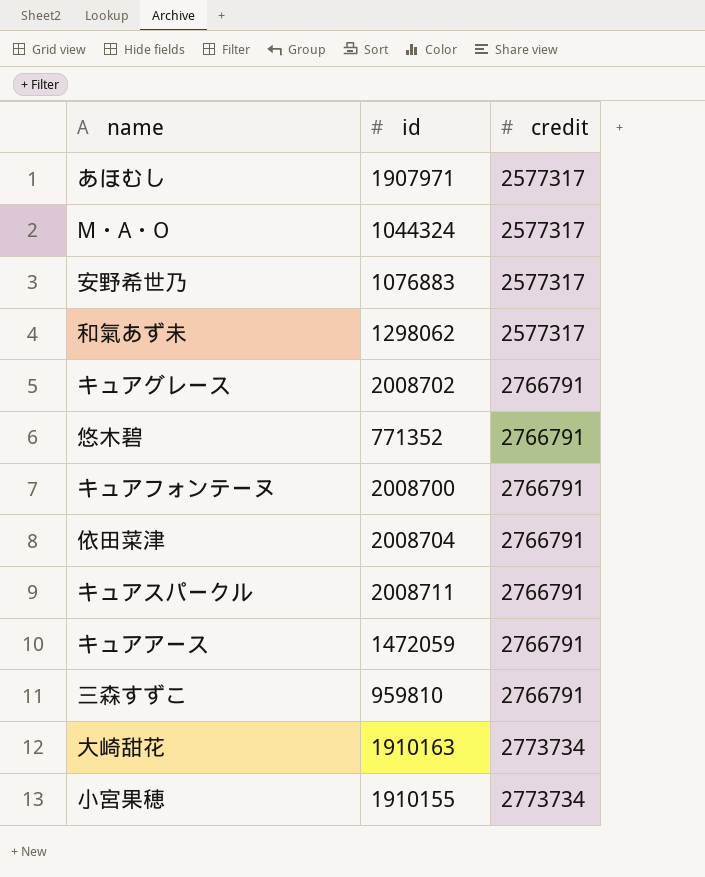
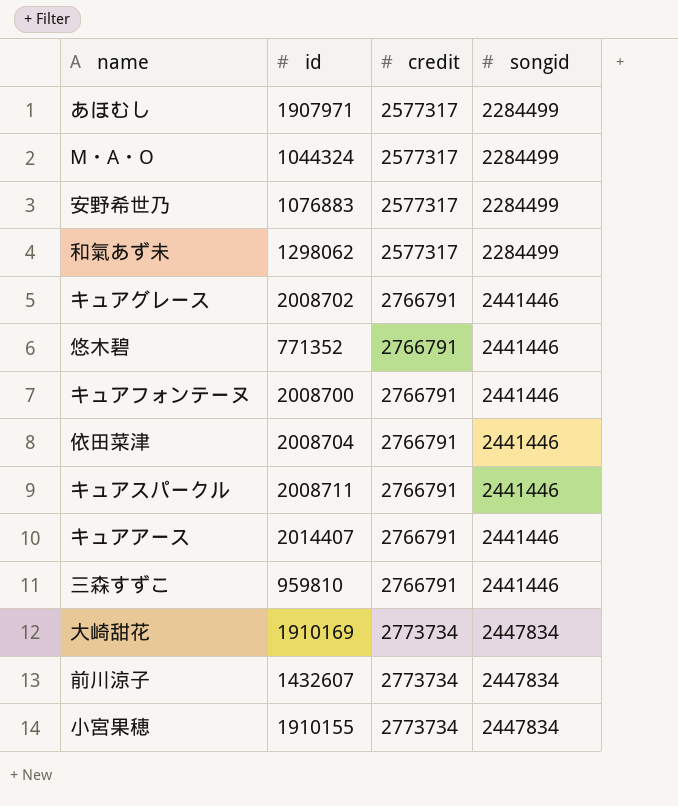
column songid | position: none -> 4
キュアアース | id: 1472059 -> 2014407
大崎甜花 | id: 1910163 -> 1910169
row 前川涼子: none -> 1432607 | 2773734 | 2447834

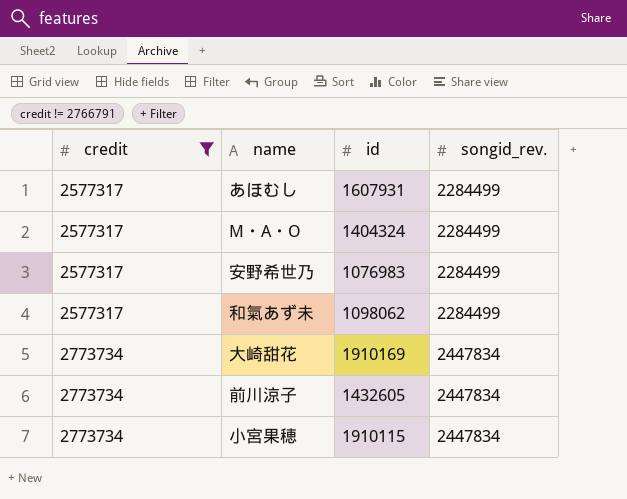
filter: none -> credit != 2766791
column credit | position: 3 -> 1
column name: songid -> songid_rev.
あほむし | id: 1907971 -> 1607931
M・A・O | id: 1044324 -> 1404324
安野希世乃 | id: 1076883 -> 1076983
和氣あず未 | id: 1298062 -> 1098062
前川涼子 | id: 1432607 -> 1432605
小宮果穂 | id: 1910155 -> 1910115

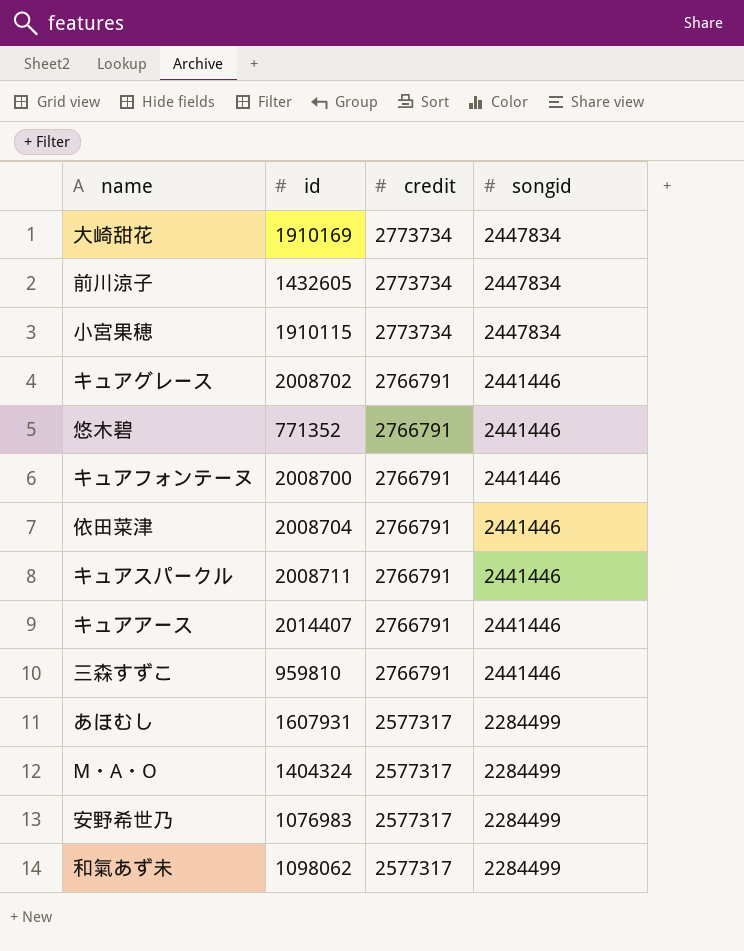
filter: credit != 2766791 -> none
row order: credit ascending -> credit descending
column credit | position: 1 -> 3
column name: songid_rev. -> songid

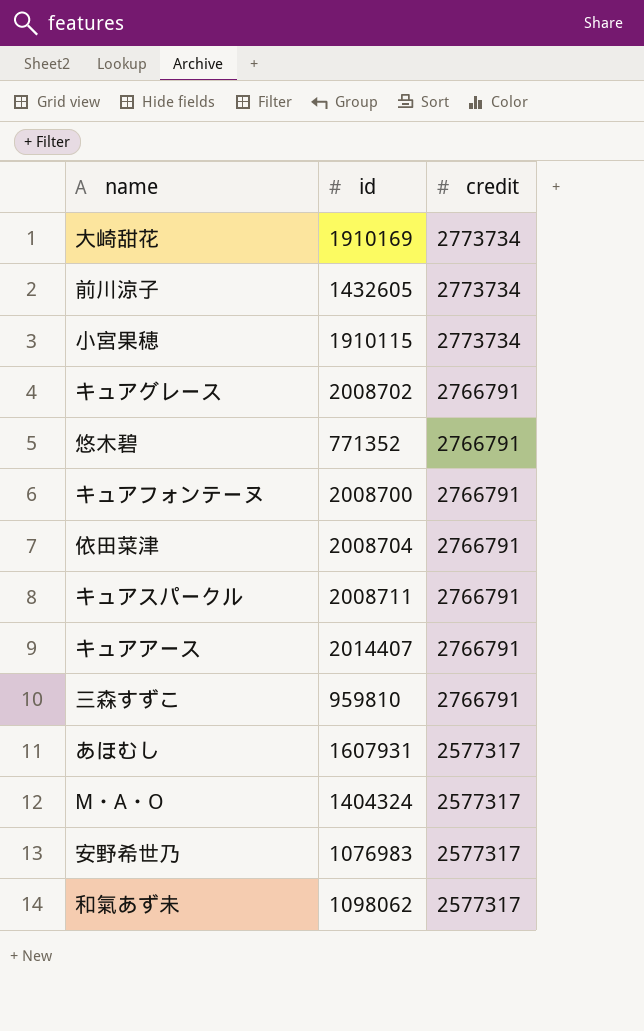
column songid | position: 4 -> none

